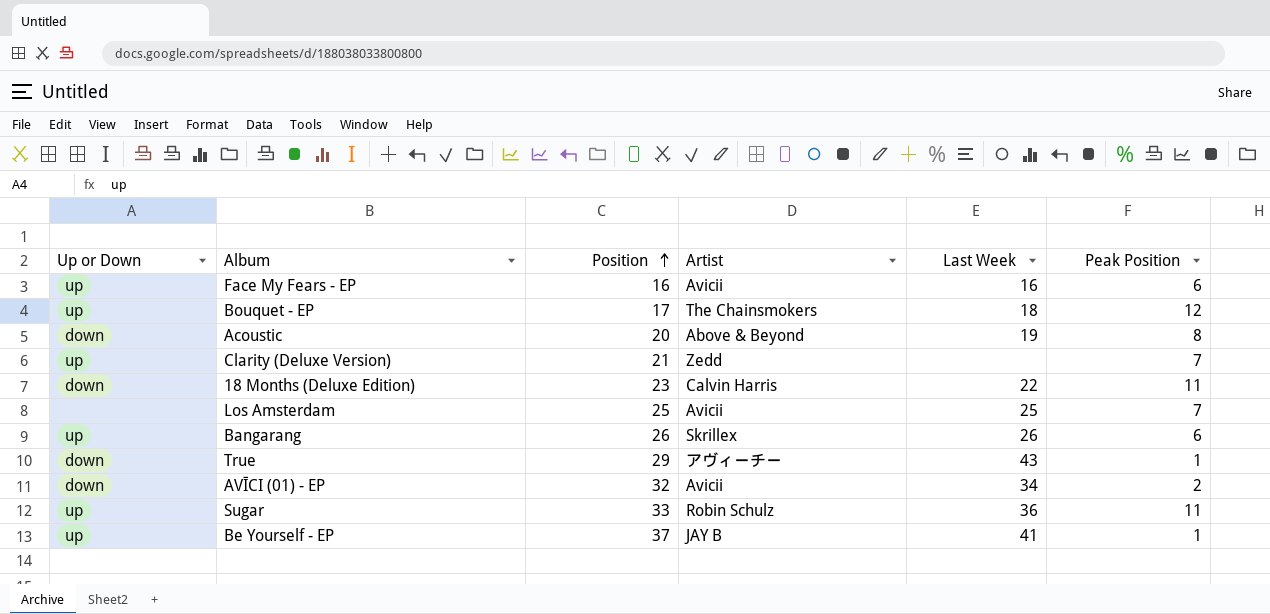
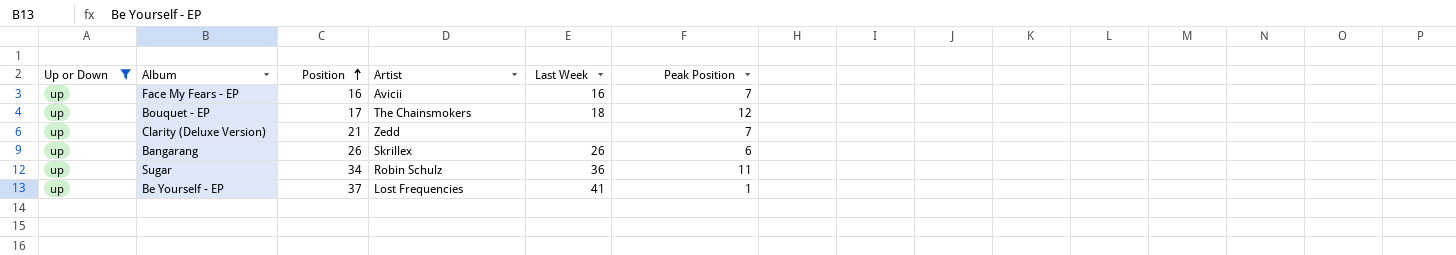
filter: none -> Up or Down = up
Face My Fears - EP | Peak Position: 6 -> 7
Sugar | Position: 33 -> 34
Be Yourself - EP | Artist: JAY B -> Lost Frequencies

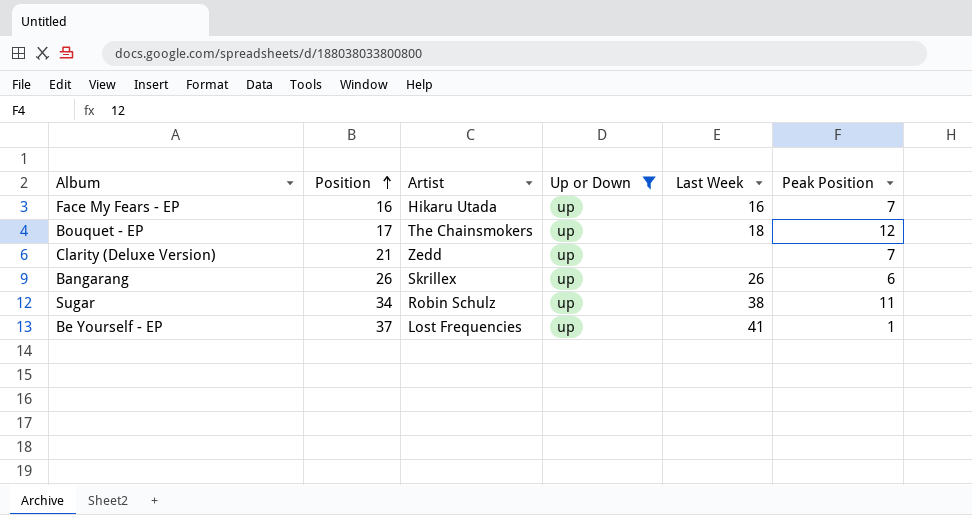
column Up or Down | position: 1 -> 4
Face My Fears - EP | Artist: Avicii -> Hikaru Utada
Sugar | Last Week: 36 -> 38

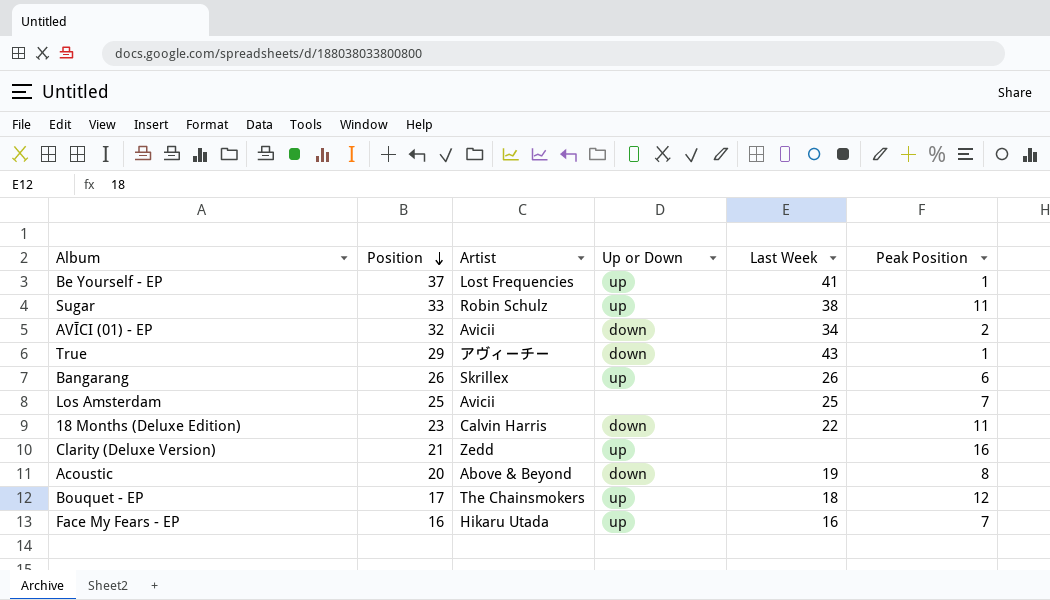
filter: Up or Down = up -> none
row order: Position ascending -> Position descending
Sugar | Position: 34 -> 33
Clarity (Deluxe Version) | Peak Position: 7 -> 16

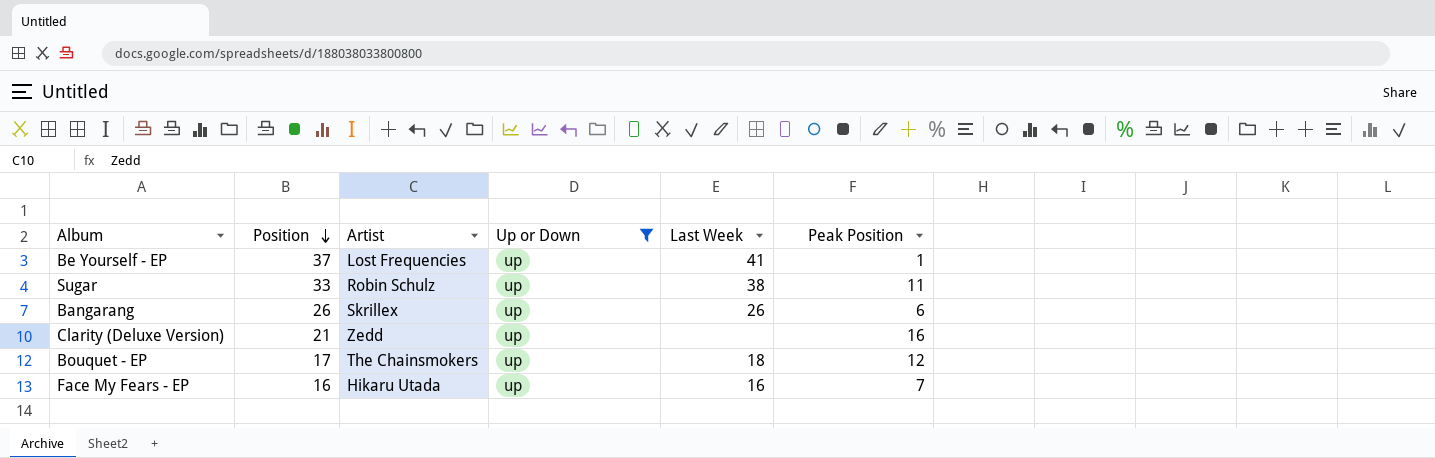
filter: none -> Up or Down = up

